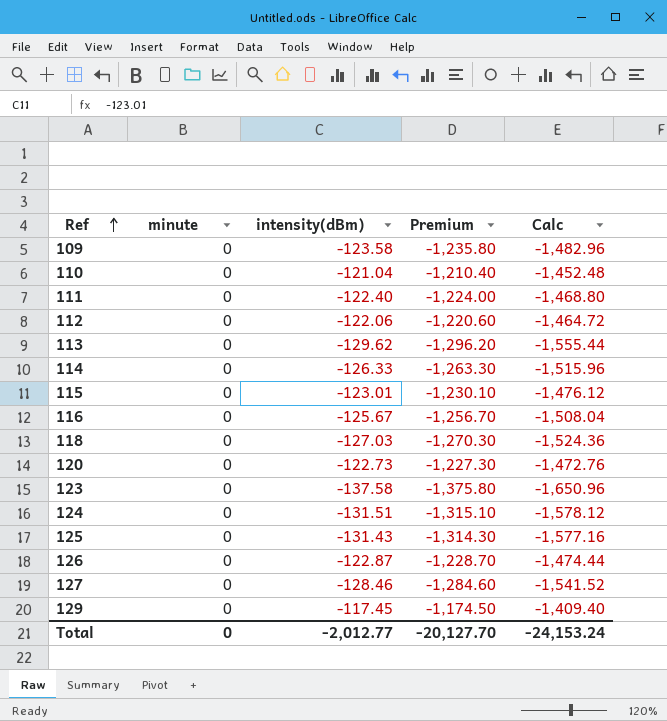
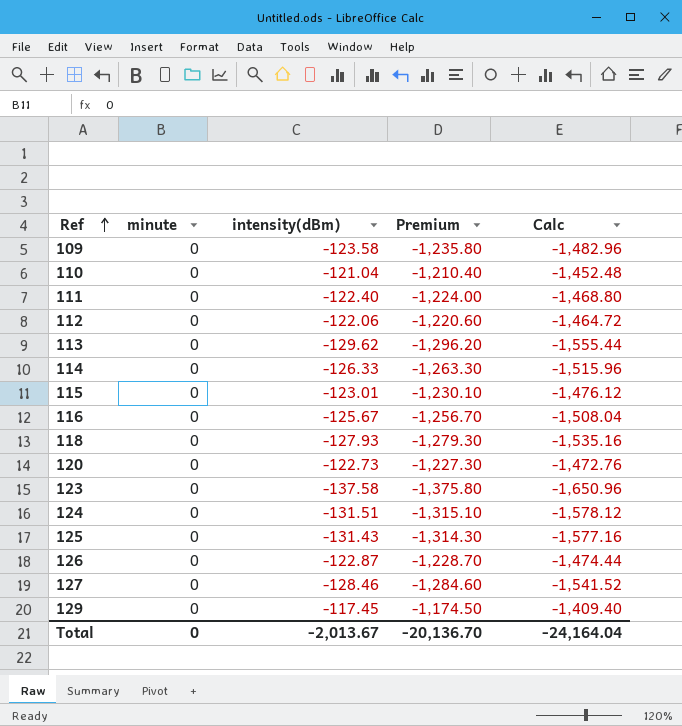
118 | intensity(dBm): -127.03 -> -127.93
118 | Premium: -1,270.30 -> -1,279.30
118 | Calc: -1,524.36 -> -1,535.16
Total | intensity(dBm): -2,012.77 -> -2,013.67
Total | Premium: -20,127.70 -> -20,136.70
Total | Calc: -24,153.24 -> -24,164.04

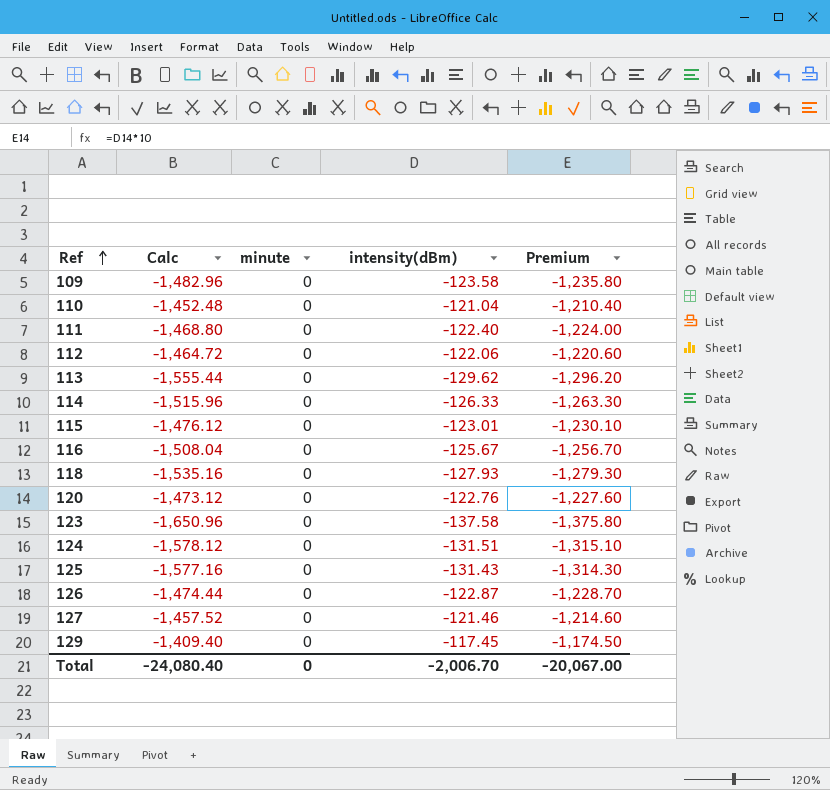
column Calc | position: 5 -> 2
120 | Calc: -1,472.76 -> -1,473.12
120 | intensity(dBm): -122.73 -> -122.76
120 | Premium: -1,227.30 -> -1,227.60
127 | Calc: -1,541.52 -> -1,457.52
127 | intensity(dBm): -128.46 -> -121.46
127 | Premium: -1,284.60 -> -1,214.60
Total | Calc: -24,164.04 -> -24,080.40
Total | intensity(dBm): -2,013.67 -> -2,006.70
Total | Premium: -20,136.70 -> -20,067.00

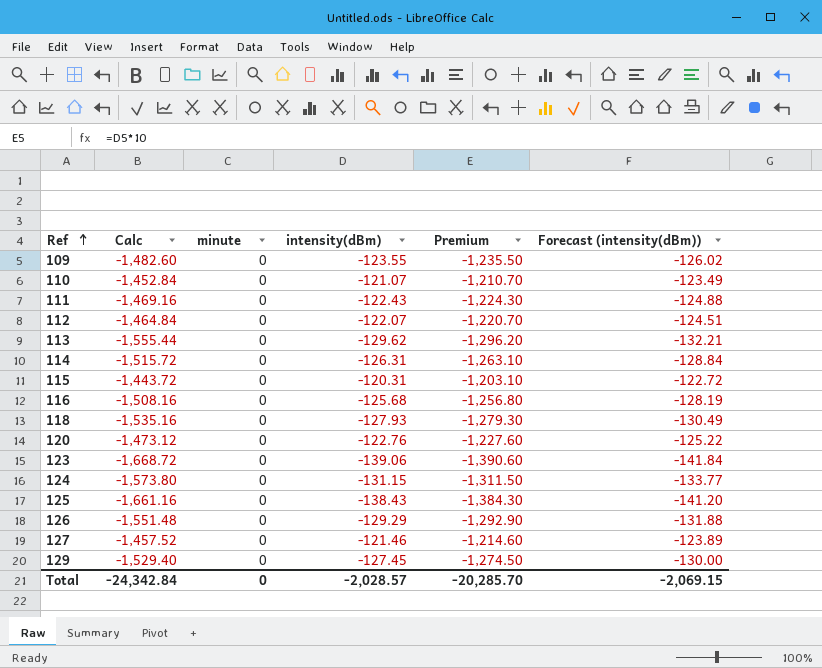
column Forecast (intensity(dBm)) | formula: none -> [intensity(dBm)] * 1.02
109 | Calc: -1,482.96 -> -1,482.60
109 | intensity(dBm): -123.58 -> -123.55
109 | Premium: -1,235.80 -> -1,235.50
110 | Calc: -1,452.48 -> -1,452.84
110 | intensity(dBm): -121.04 -> -121.07
110 | Premium: -1,210.40 -> -1,210.70
111 | Calc: -1,468.80 -> -1,469.16
111 | intensity(dBm): -122.40 -> -122.43
111 | Premium: -1,224.00 -> -1,224.30
112 | Calc: -1,464.72 -> -1,464.84
112 | intensity(dBm): -122.06 -> -122.07
112 | Premium: -1,220.60 -> -1,220.70
114 | Calc: -1,515.96 -> -1,515.72
114 | intensity(dBm): -126.33 -> -126.31
114 | Premium: -1,263.30 -> -1,263.10
115 | Calc: -1,476.12 -> -1,443.72
115 | intensity(dBm): -123.01 -> -120.31
115 | Premium: -1,230.10 -> -1,203.10
116 | Calc: -1,508.04 -> -1,508.16
116 | intensity(dBm): -125.67 -> -125.68
116 | Premium: -1,256.70 -> -1,256.80
123 | Calc: -1,650.96 -> -1,668.72
123 | intensity(dBm): -137.58 -> -139.06
123 | Premium: -1,375.80 -> -1,390.60
124 | Calc: -1,578.12 -> -1,573.80
124 | intensity(dBm): -131.51 -> -131.15
124 | Premium: -1,315.10 -> -1,311.50
125 | Calc: -1,577.16 -> -1,661.16
125 | intensity(dBm): -131.43 -> -138.43
125 | Premium: -1,314.30 -> -1,384.30
126 | Calc: -1,474.44 -> -1,551.48
126 | intensity(dBm): -122.87 -> -129.29
126 | Premium: -1,228.70 -> -1,292.90
129 | Calc: -1,409.40 -> -1,529.40
129 | intensity(dBm): -117.45 -> -127.45
129 | Premium: -1,174.50 -> -1,274.50
Total | Calc: -24,080.40 -> -24,342.84
Total | intensity(dBm): -2,006.70 -> -2,028.57
Total | Premium: -20,067.00 -> -20,285.70

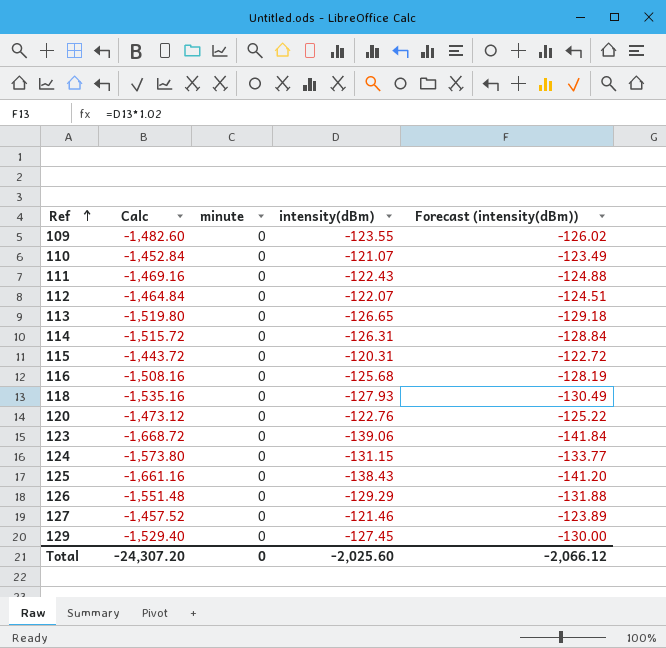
column Premium | formula: [intensity(dBm)] * 10 -> none
113 | Calc: -1,555.44 -> -1,519.80
113 | intensity(dBm): -129.62 -> -126.65
113 | Forecast (intensity(dBm)): -132.21 -> -129.18
Total | Calc: -24,342.84 -> -24,307.20
Total | intensity(dBm): -2,028.57 -> -2,025.60
Total | Forecast (intensity(dBm)): -2,069.15 -> -2,066.12

